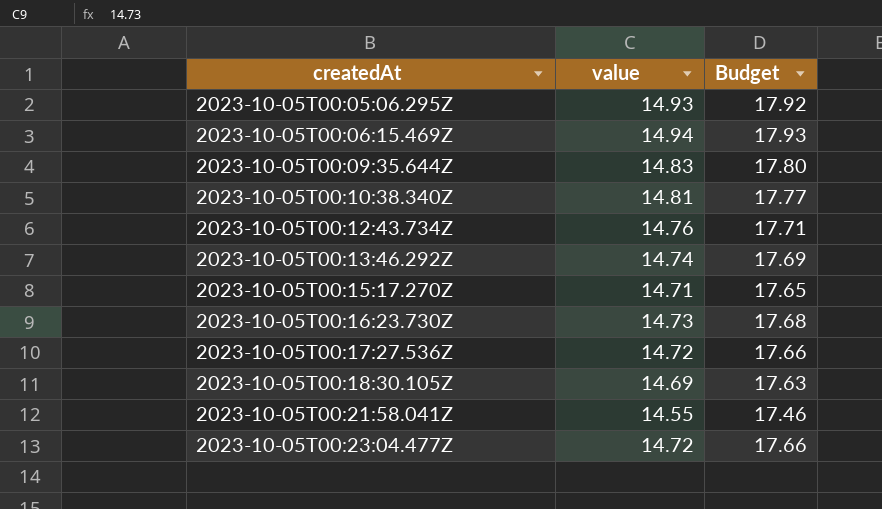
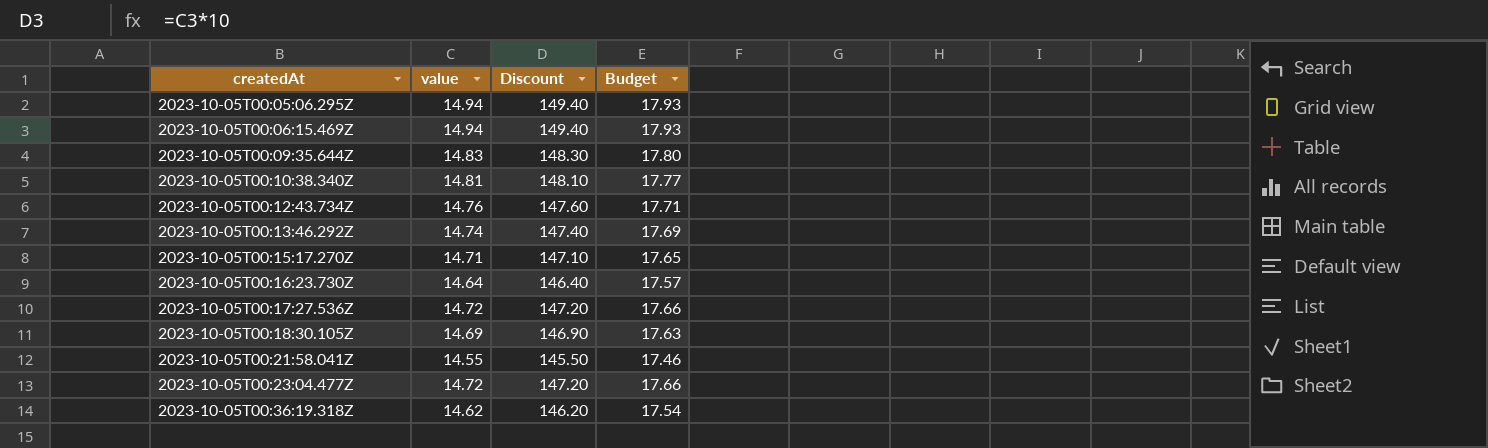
column Discount | formula: none -> [value] * 10
2023-10-05T00:05:06.295Z | value: 14.93 -> 14.94
2023-10-05T00:05:06.295Z | Budget: 17.92 -> 17.93
2023-10-05T00:16:23.730Z | value: 14.73 -> 14.64
2023-10-05T00:16:23.730Z | Budget: 17.68 -> 17.57
row 2023-10-05T00:36:19.318Z: none -> 14.62 | 146.20 | 17.54

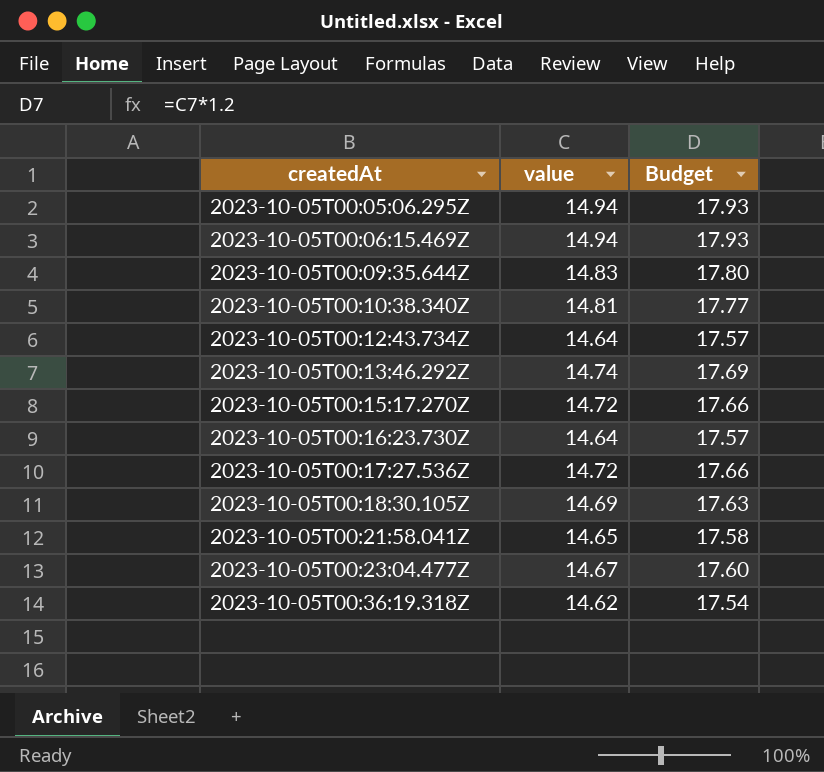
column Discount | formula: [value] * 10 -> none
2023-10-05T00:12:43.734Z | value: 14.76 -> 14.64
2023-10-05T00:12:43.734Z | Budget: 17.71 -> 17.57
2023-10-05T00:15:17.270Z | value: 14.71 -> 14.72
2023-10-05T00:15:17.270Z | Budget: 17.65 -> 17.66
2023-10-05T00:21:58.041Z | value: 14.55 -> 14.65
2023-10-05T00:21:58.041Z | Budget: 17.46 -> 17.58
2023-10-05T00:23:04.477Z | value: 14.72 -> 14.67
2023-10-05T00:23:04.477Z | Budget: 17.66 -> 17.60

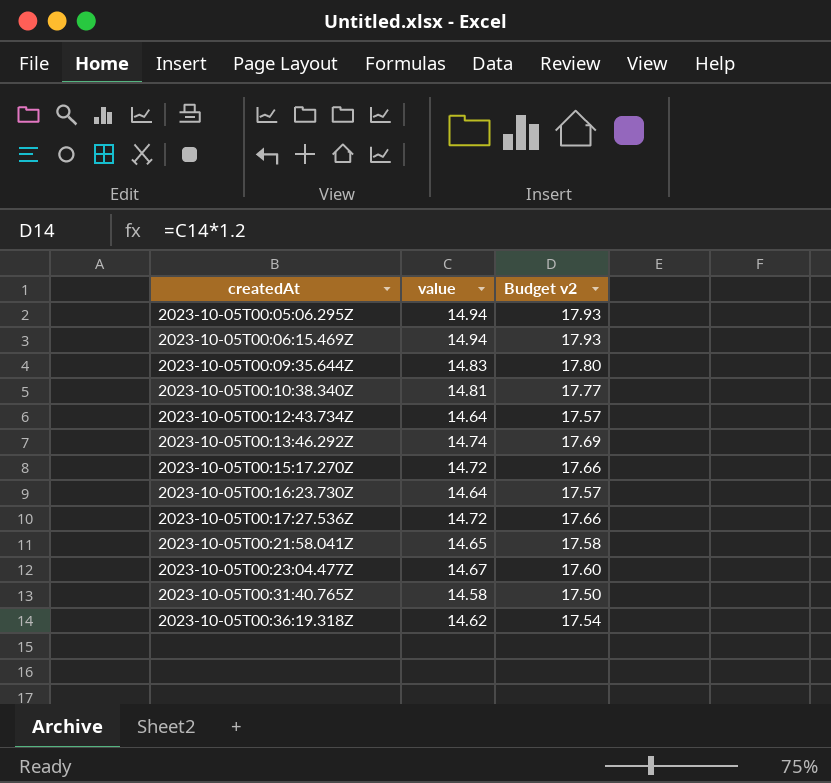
column name: Budget -> Budget v2
row 2023-10-05T00:18:30.105Z: 14.69 | 17.63 -> none
row 2023-10-05T00:31:40.765Z: none -> 14.58 | 17.50

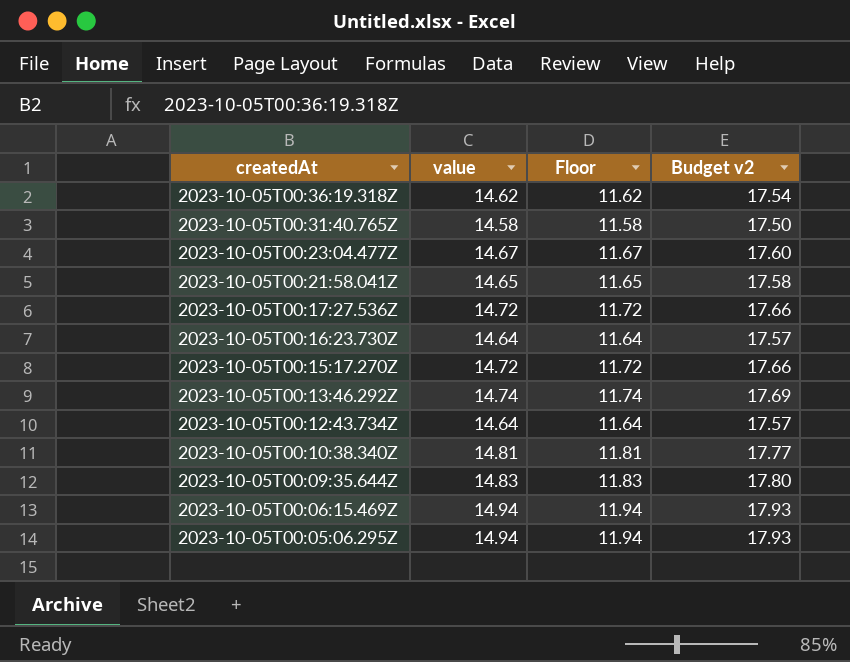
row order: createdAt ascending -> createdAt descending
column Floor | formula: none -> [value] - 3

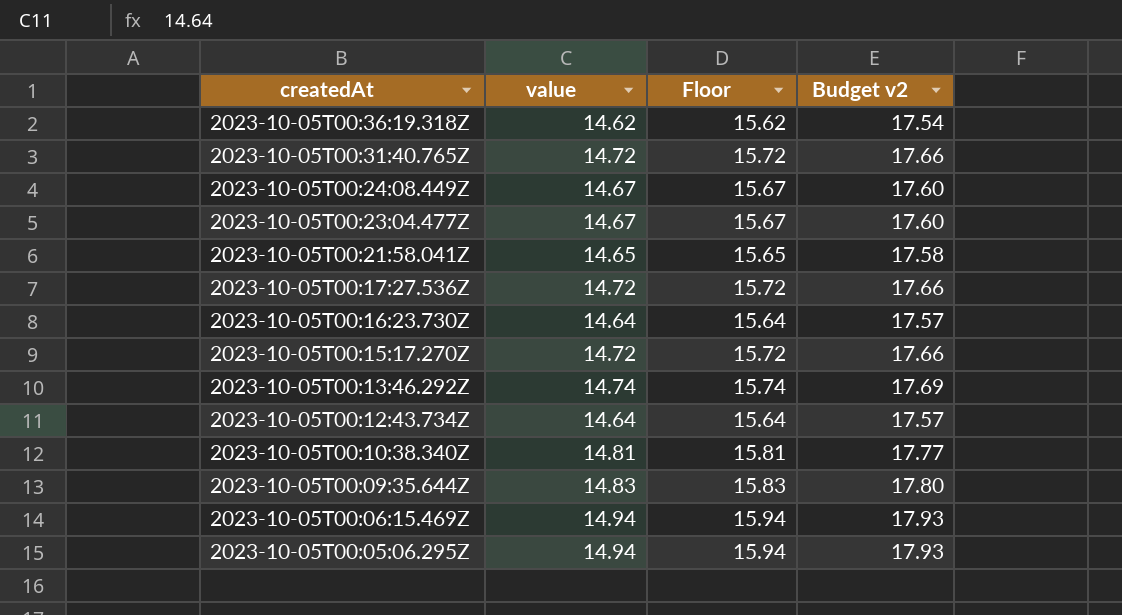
column Floor | formula: [value] - 3 -> [value] + 1
2023-10-05T00:31:40.765Z | value: 14.58 -> 14.72
2023-10-05T00:31:40.765Z | Budget v2: 17.50 -> 17.66
row 2023-10-05T00:24:08.449Z: none -> 14.67 | 15.67 | 17.60

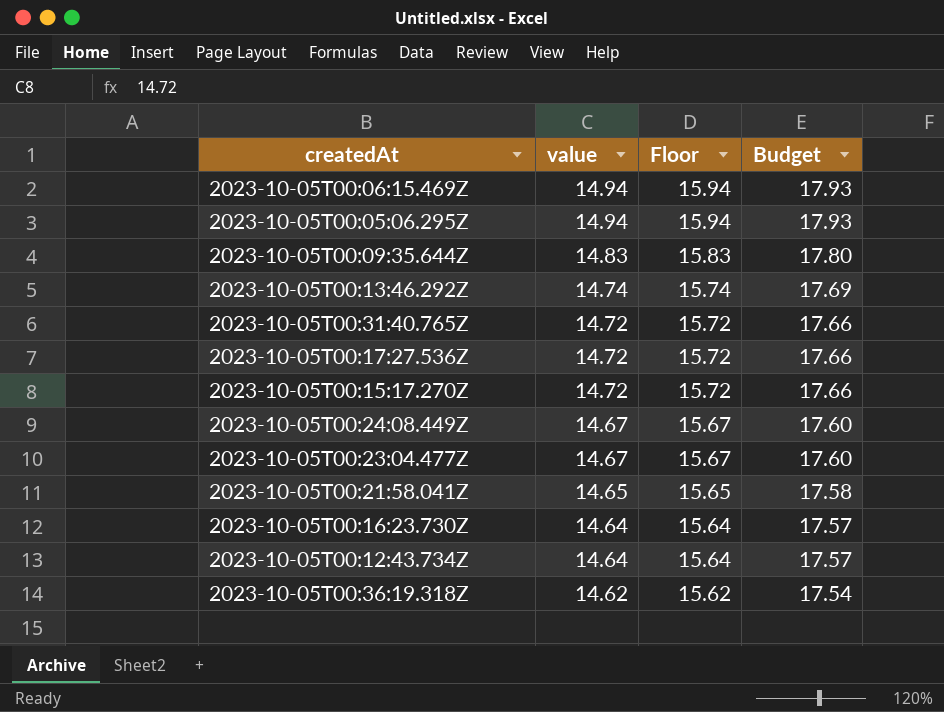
row order: createdAt descending -> value descending
column name: Budget v2 -> Budget
row 2023-10-05T00:10:38.340Z: 14.81 | 15.81 | 17.77 -> none

